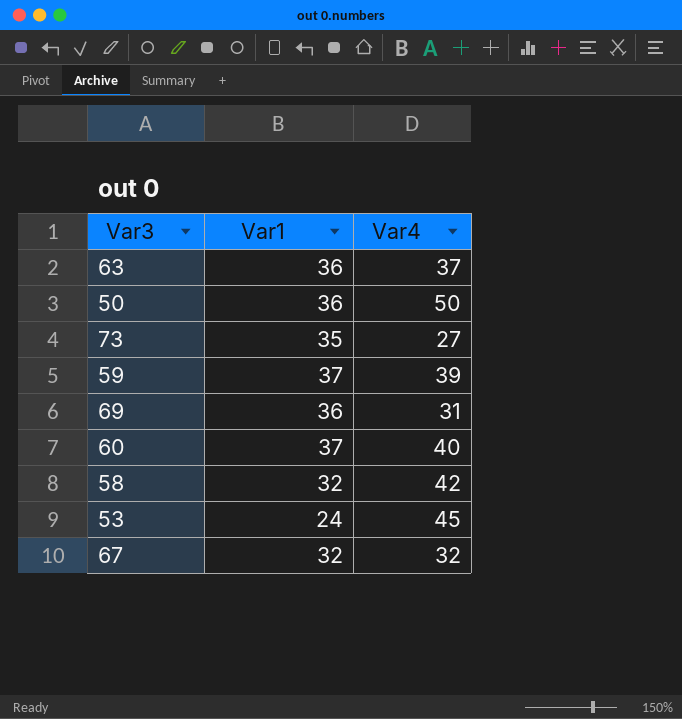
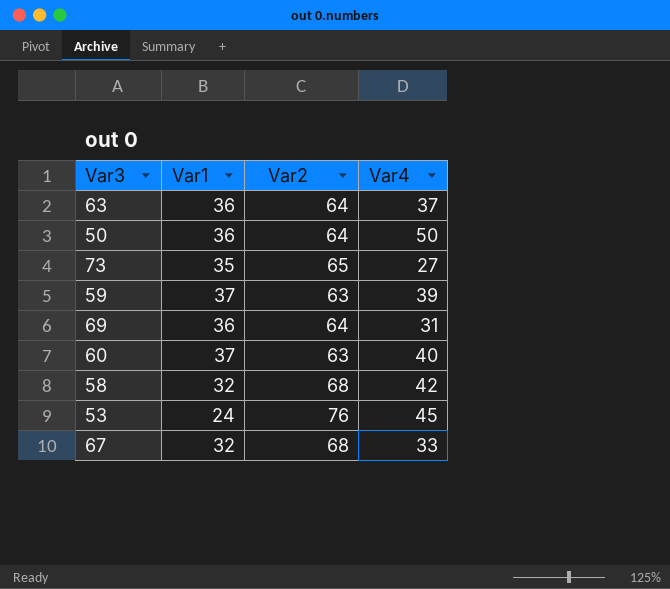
column Var2 | position: none -> 3
67 | Var4: 32 -> 33

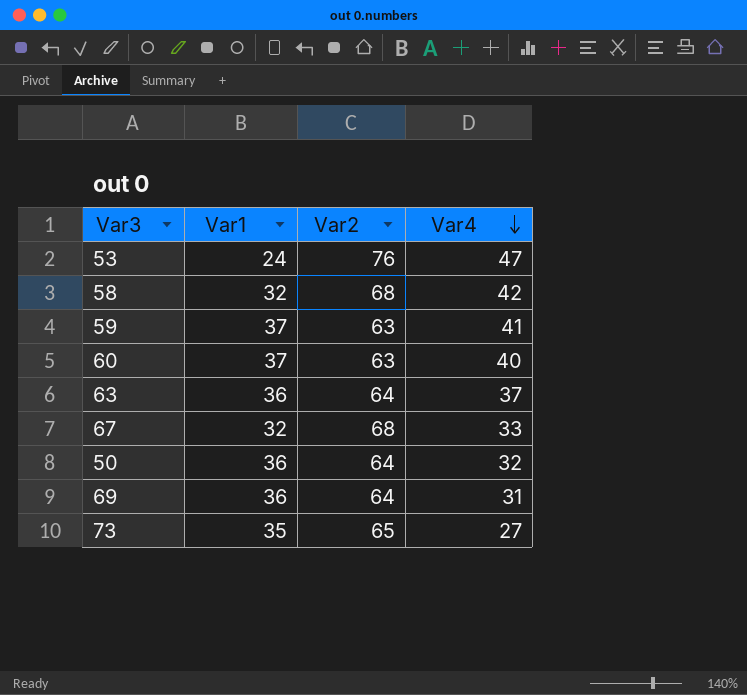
row order: none -> Var4 descending
53 | Var4: 45 -> 47
59 | Var4: 39 -> 41
50 | Var4: 50 -> 32

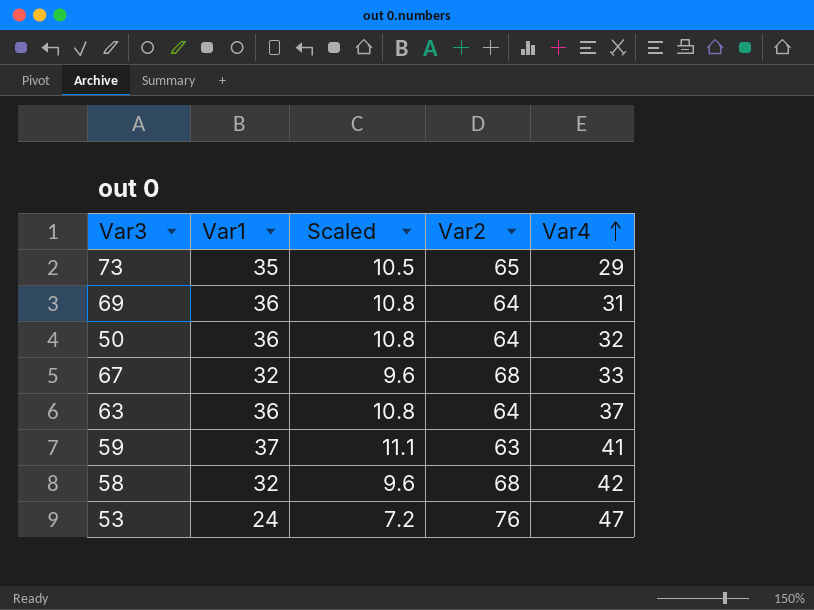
row order: Var4 descending -> Var4 ascending
column Scaled | formula: none -> [Var1] * 0.3
row 60: 37 | 63 | 40 -> none
73 | Var4: 27 -> 29

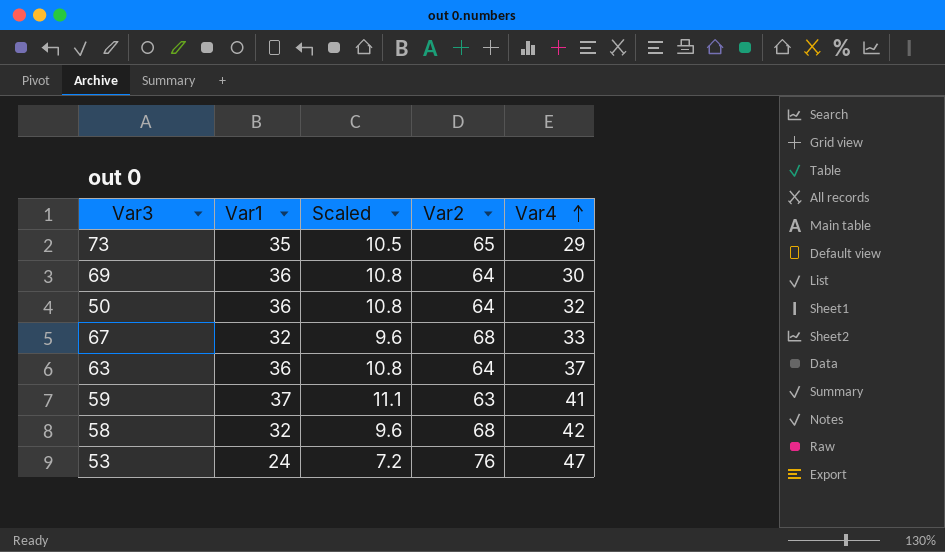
69 | Var4: 31 -> 30

